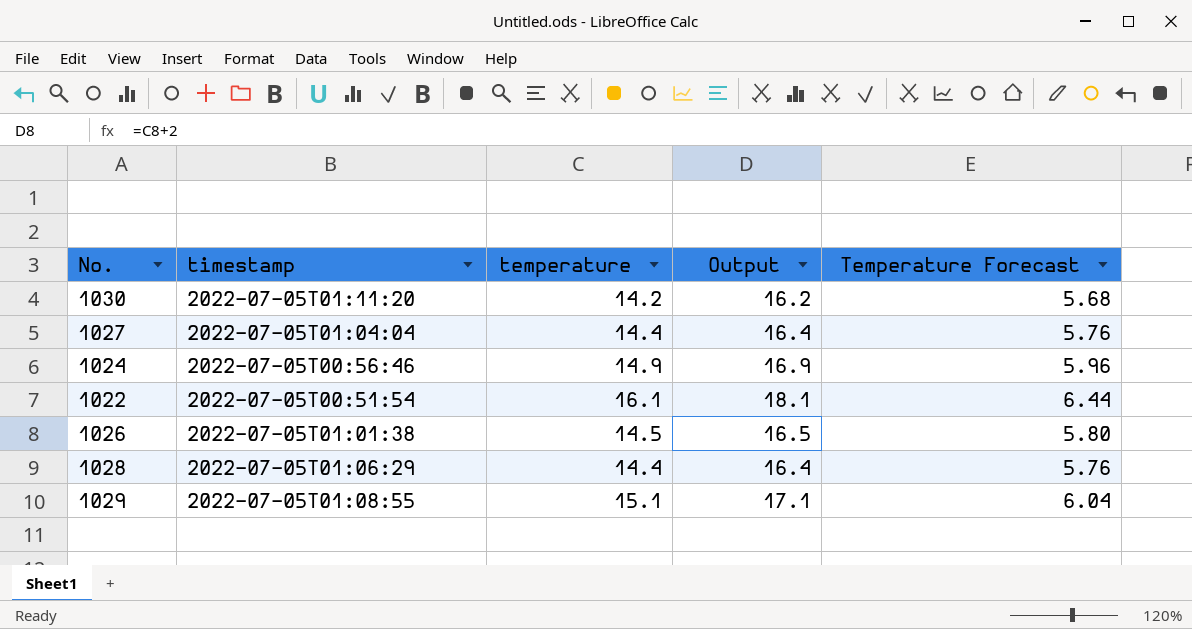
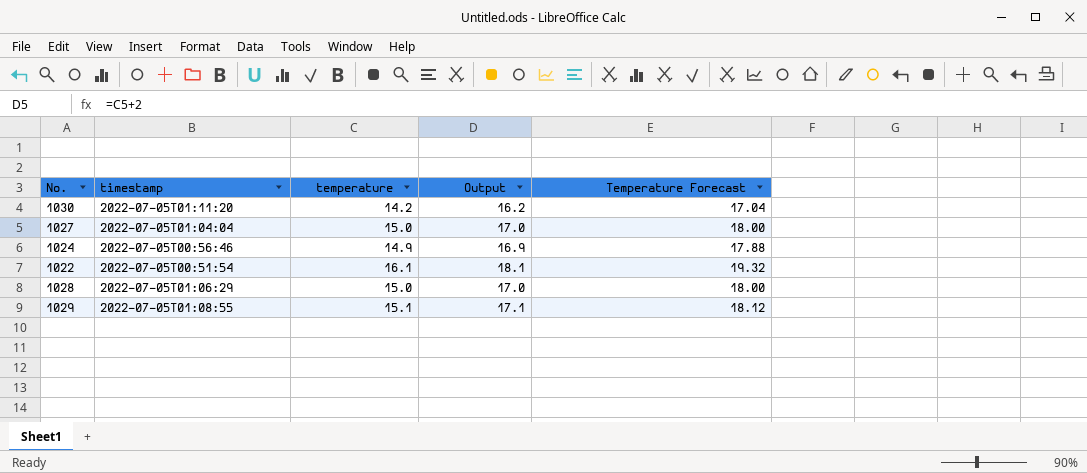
column Temperature Forecast | formula: [temperature] * 0.4 -> [temperature] * 1.2
row 1026: 2022-07-05T01:01:38 | 14.5 | 16.5 | 5.80 -> none
1027 | temperature: 14.4 -> 15.0
1027 | Output: 16.4 -> 17.0
1028 | temperature: 14.4 -> 15.0
1028 | Output: 16.4 -> 17.0

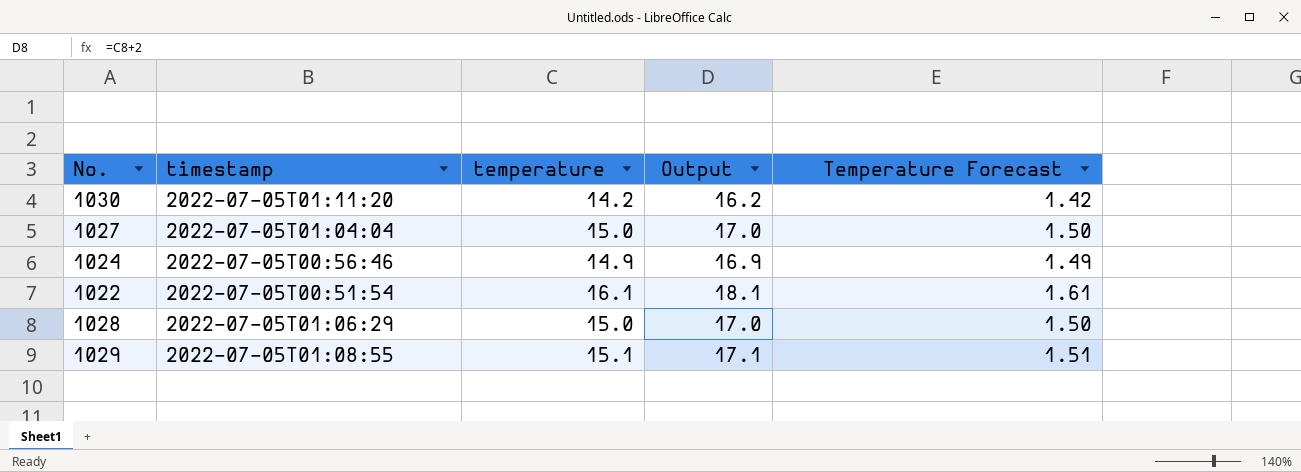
column Temperature Forecast | formula: [temperature] * 1.2 -> [temperature] * 0.1

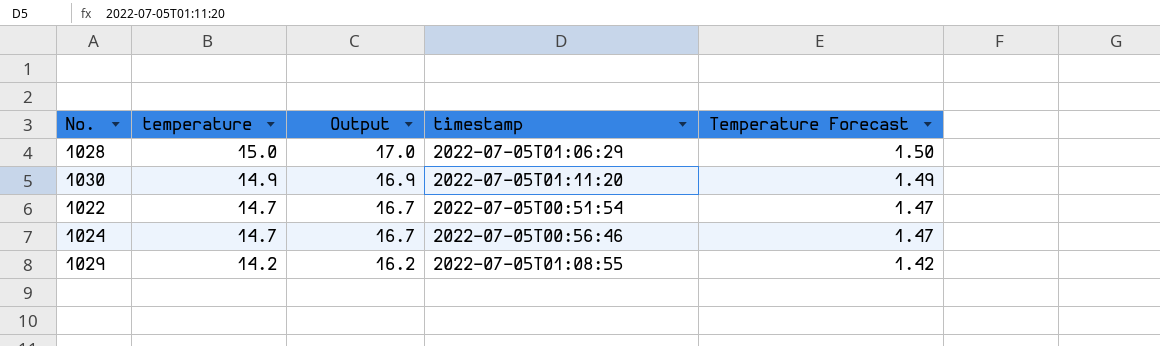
row order: none -> temperature descending
column timestamp | position: 2 -> 4
row 1027: 2022-07-05T01:04:04 | 15.0 | 17.0 | 1.50 -> none
1030 | temperature: 14.2 -> 14.9
1030 | Output: 16.2 -> 16.9
1030 | Temperature Forecast: 1.42 -> 1.49
1022 | temperature: 16.1 -> 14.7
1022 | Output: 18.1 -> 16.7
1022 | Temperature Forecast: 1.61 -> 1.47
1024 | temperature: 14.9 -> 14.7
1024 | Output: 16.9 -> 16.7
1024 | Temperature Forecast: 1.49 -> 1.47
1029 | temperature: 15.1 -> 14.2
1029 | Output: 17.1 -> 16.2
1029 | Temperature Forecast: 1.51 -> 1.42

